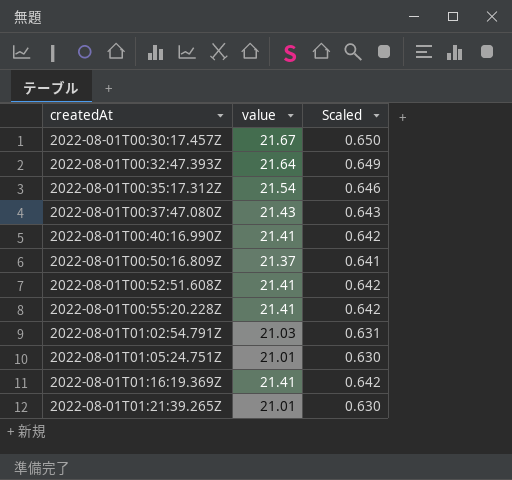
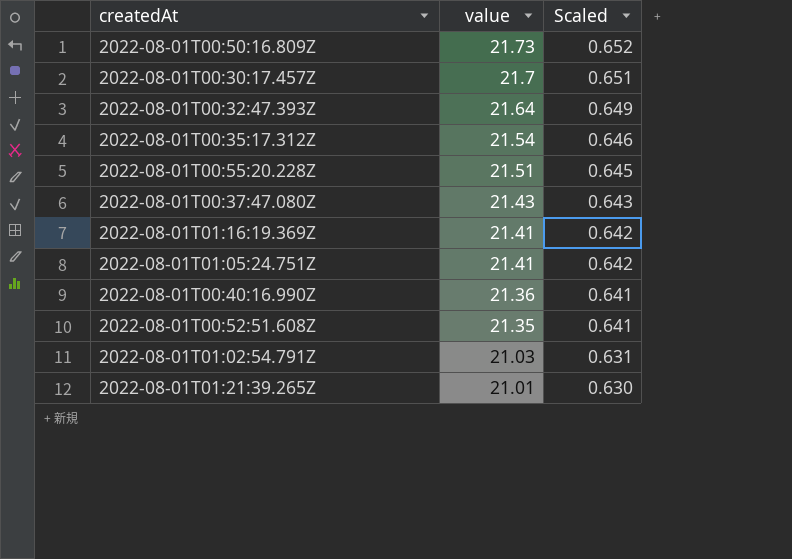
row order: createdAt ascending -> value descending
2022-08-01T00:50:16.809Z | value: 21.37 -> 21.73
2022-08-01T00:50:16.809Z | Scaled: 0.641 -> 0.652
2022-08-01T00:30:17.457Z | value: 21.67 -> 21.7
2022-08-01T00:30:17.457Z | Scaled: 0.650 -> 0.651
2022-08-01T00:55:20.228Z | value: 21.41 -> 21.51
2022-08-01T00:55:20.228Z | Scaled: 0.642 -> 0.645
2022-08-01T01:05:24.751Z | value: 21.01 -> 21.41
2022-08-01T01:05:24.751Z | Scaled: 0.630 -> 0.642
2022-08-01T00:40:16.990Z | value: 21.41 -> 21.36
2022-08-01T00:40:16.990Z | Scaled: 0.642 -> 0.641
2022-08-01T00:52:51.608Z | value: 21.41 -> 21.35
2022-08-01T00:52:51.608Z | Scaled: 0.642 -> 0.641

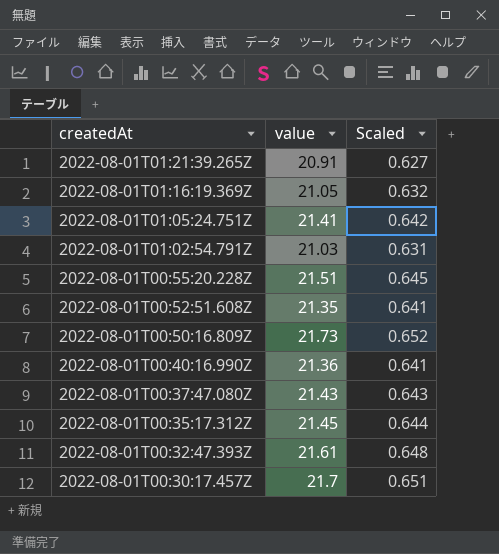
row order: value descending -> createdAt descending
2022-08-01T01:21:39.265Z | value: 21.01 -> 20.91
2022-08-01T01:21:39.265Z | Scaled: 0.630 -> 0.627
2022-08-01T01:16:19.369Z | value: 21.41 -> 21.05
2022-08-01T01:16:19.369Z | Scaled: 0.642 -> 0.632
2022-08-01T00:35:17.312Z | value: 21.54 -> 21.45
2022-08-01T00:35:17.312Z | Scaled: 0.646 -> 0.644
2022-08-01T00:32:47.393Z | value: 21.64 -> 21.61
2022-08-01T00:32:47.393Z | Scaled: 0.649 -> 0.648

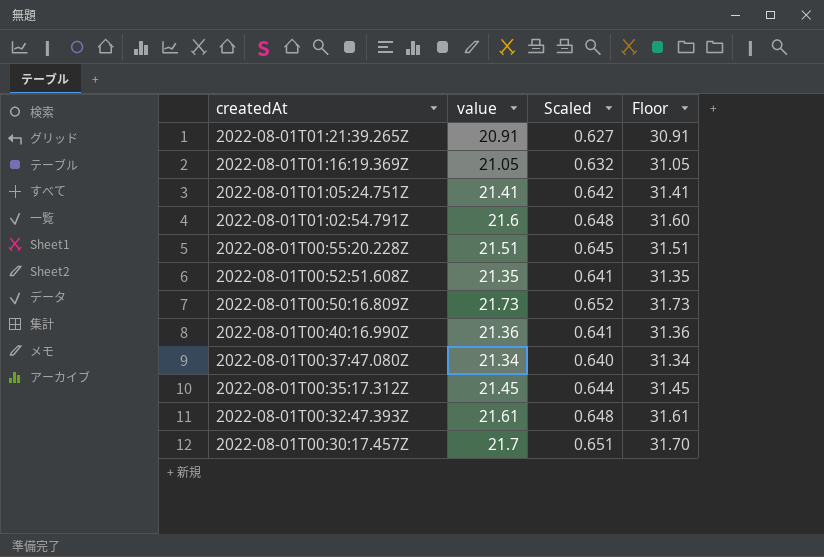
column Floor | formula: none -> [value] + 10
2022-08-01T01:02:54.791Z | value: 21.03 -> 21.6
2022-08-01T01:02:54.791Z | Scaled: 0.631 -> 0.648
2022-08-01T00:37:47.080Z | value: 21.43 -> 21.34
2022-08-01T00:37:47.080Z | Scaled: 0.643 -> 0.640

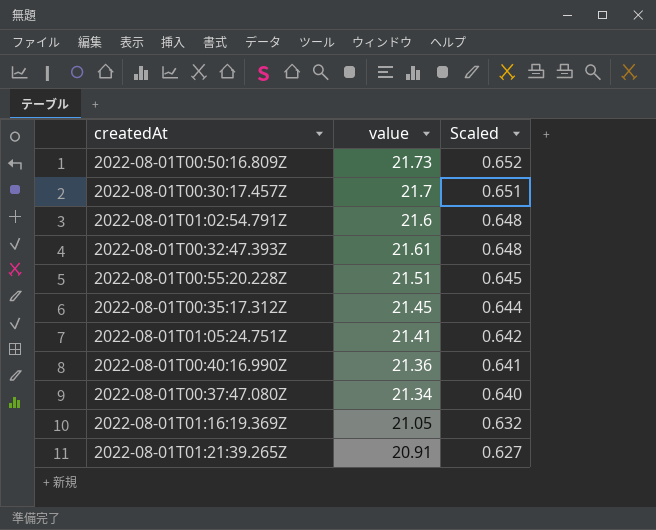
row order: createdAt descending -> Scaled descending
column Floor | formula: [value] + 10 -> none
row 2022-08-01T00:52:51.608Z: 21.35 | 0.641 | 31.35 -> none

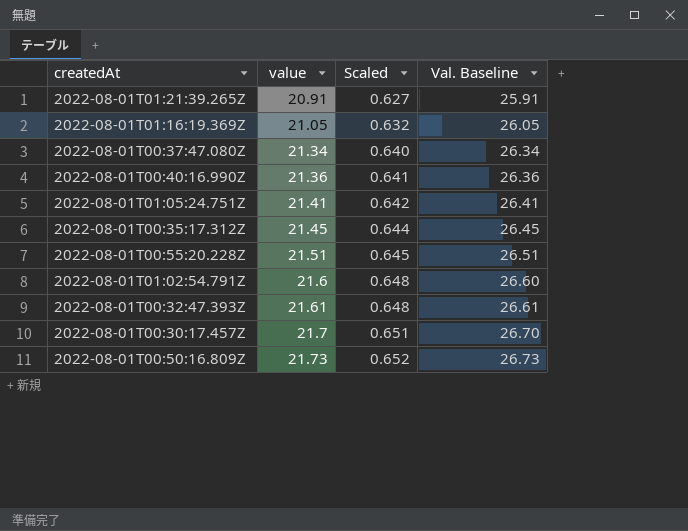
row order: Scaled descending -> value ascending
column Val. Baseline | formula: none -> [value] + 5

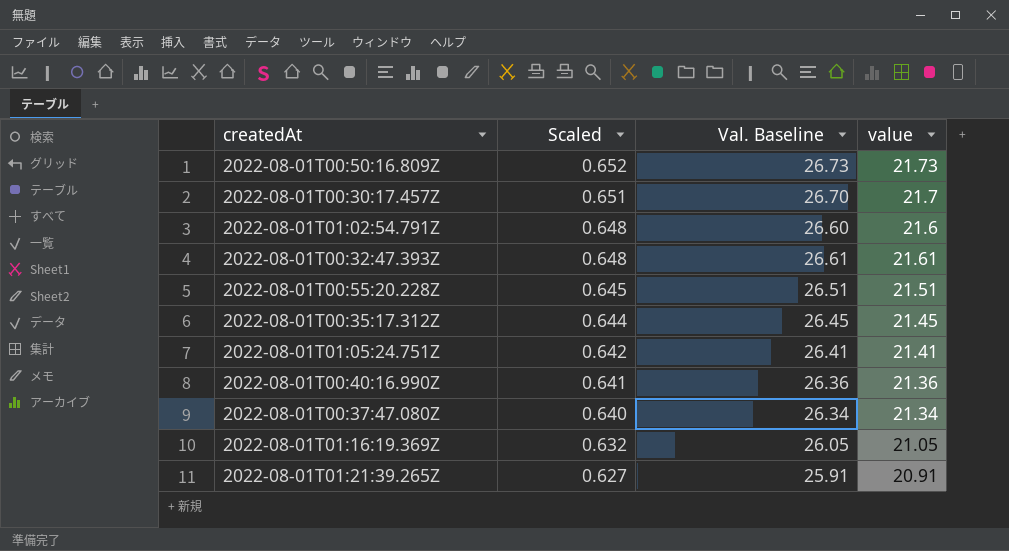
row order: value ascending -> Scaled descending
column value | position: 2 -> 4

